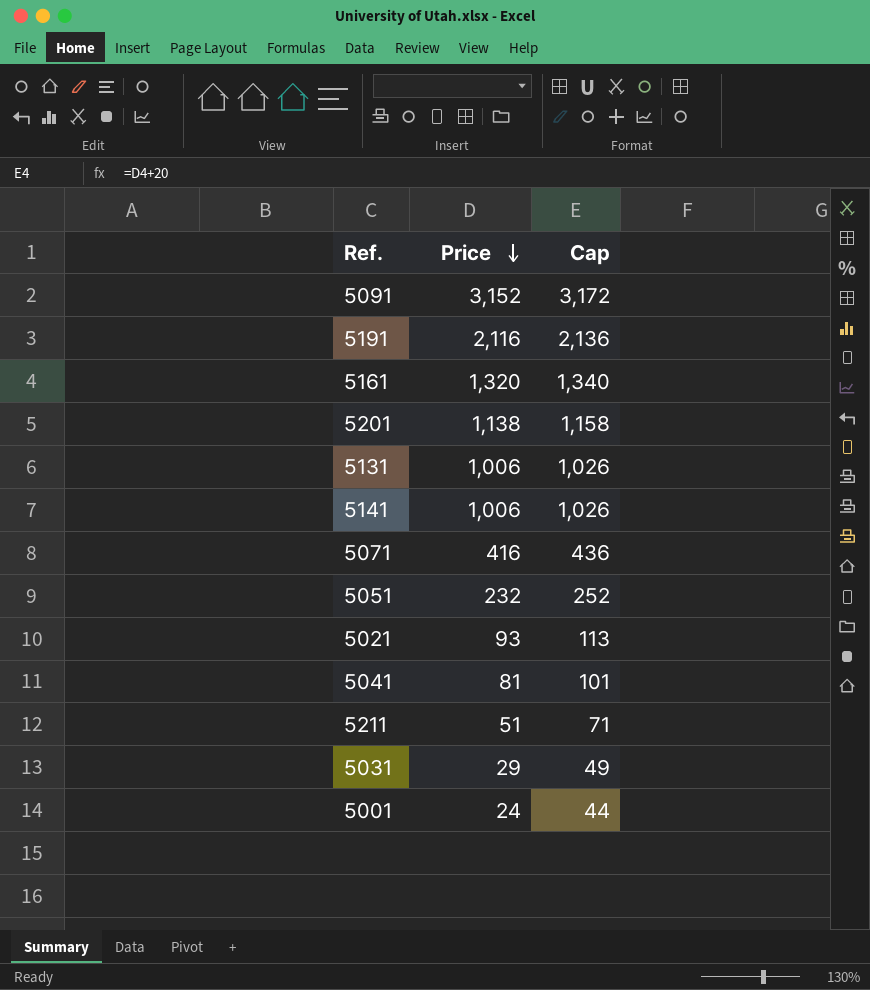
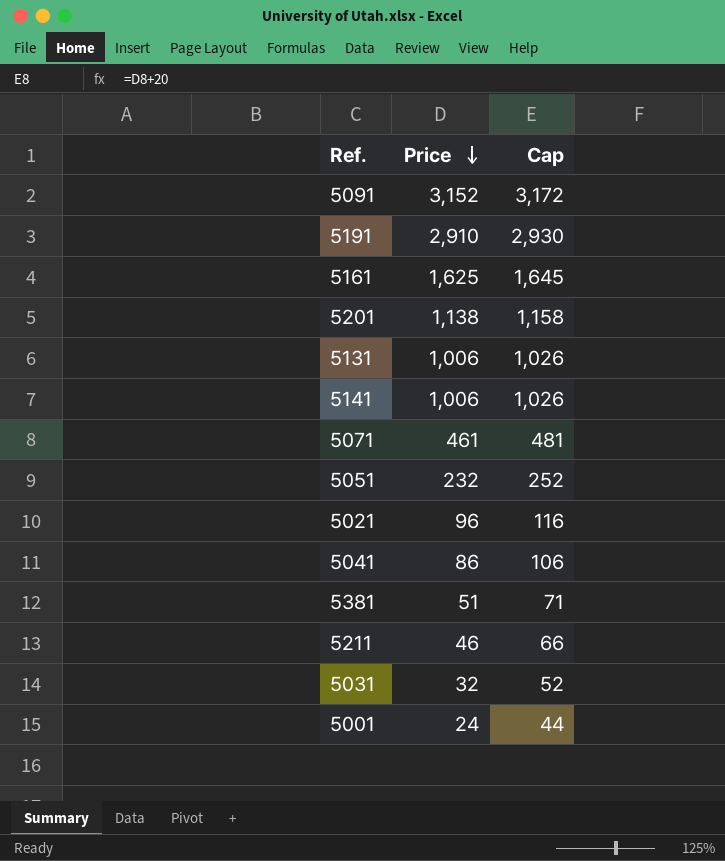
5191 | Price: 2,116 -> 2,910
5191 | Cap: 2,136 -> 2,930
5161 | Price: 1,320 -> 1,625
5161 | Cap: 1,340 -> 1,645
5071 | Price: 416 -> 461
5071 | Cap: 436 -> 481
5021 | Price: 93 -> 96
5021 | Cap: 113 -> 116
5041 | Price: 81 -> 86
5041 | Cap: 101 -> 106
row 5381: none -> 51 | 71
5211 | Price: 51 -> 46
5211 | Cap: 71 -> 66
5031 | Price: 29 -> 32
5031 | Cap: 49 -> 52

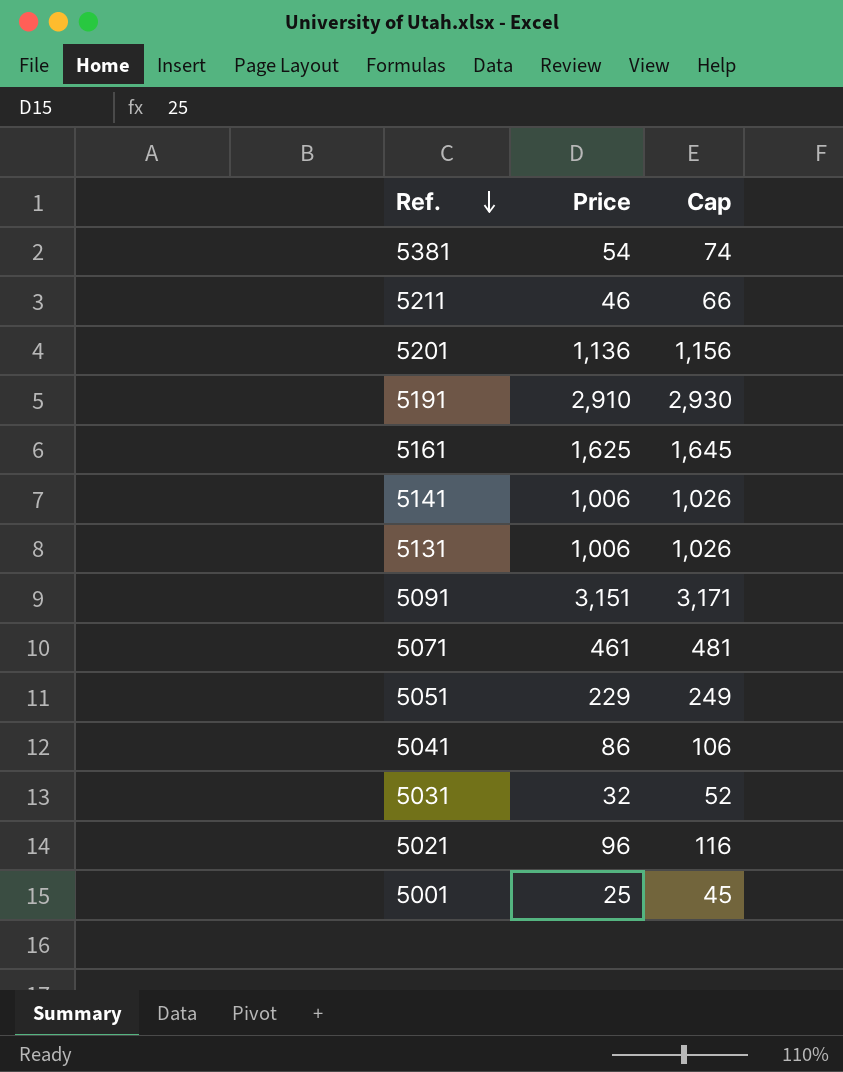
row order: Price descending -> Ref. descending
5381 | Price: 51 -> 54
5381 | Cap: 71 -> 74
5201 | Price: 1,138 -> 1,136
5201 | Cap: 1,158 -> 1,156
5091 | Price: 3,152 -> 3,151
5091 | Cap: 3,172 -> 3,171
5051 | Price: 232 -> 229
5051 | Cap: 252 -> 249
5001 | Price: 24 -> 25
5001 | Cap: 44 -> 45

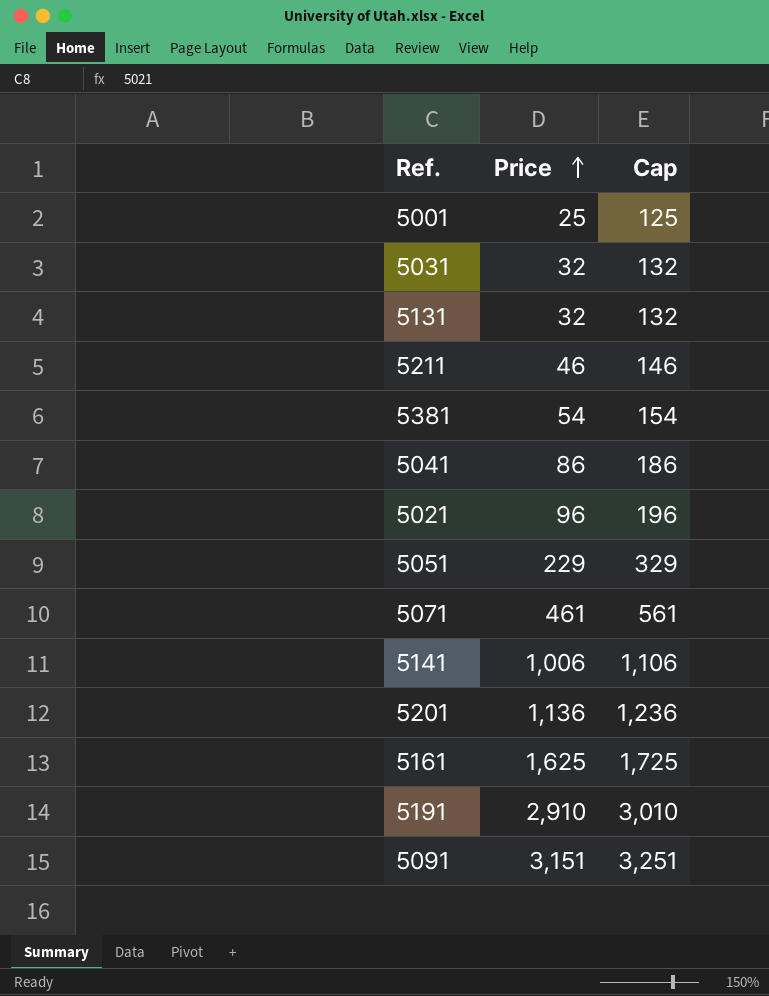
row order: Ref. descending -> Price ascending
column Cap | formula: [Price] + 20 -> [Price] + 100
5131 | Price: 1,006 -> 32

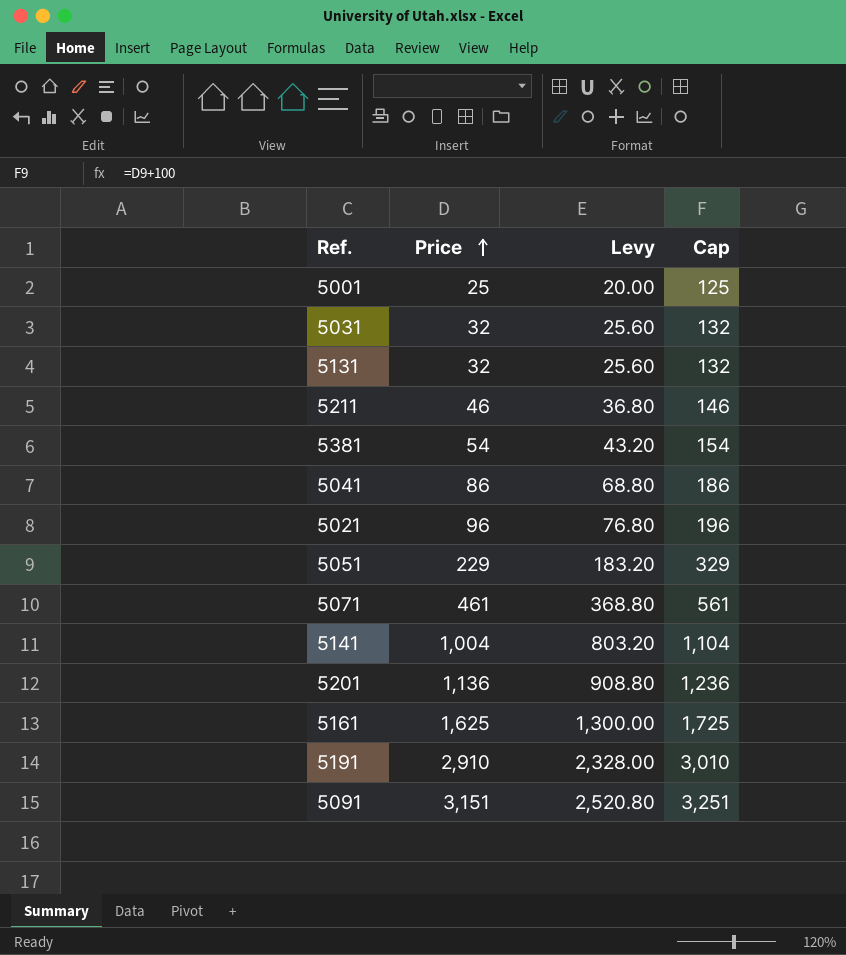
column Levy | formula: none -> [Price] * 0.8
5141 | Price: 1,006 -> 1,004
5141 | Cap: 1,106 -> 1,104

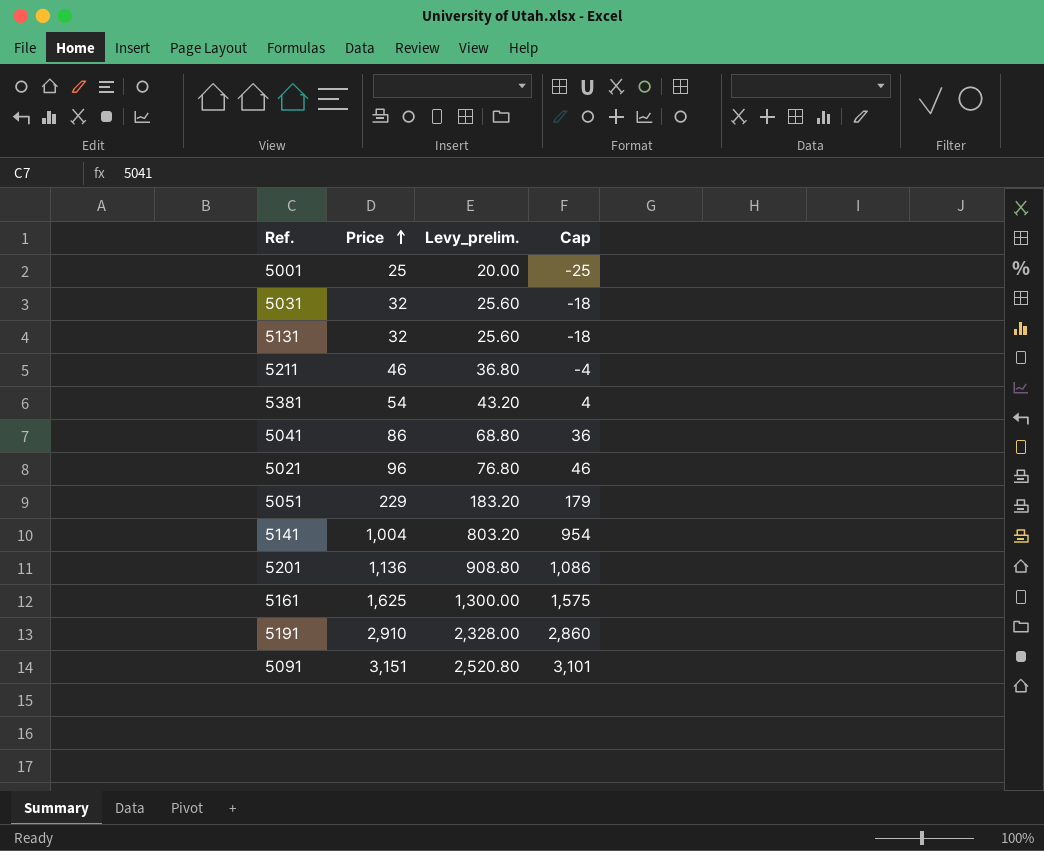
column name: Levy -> Levy_prelim.
column Cap | formula: [Price] + 100 -> [Price] - 50
row 5071: 461 | 368.80 | 561 -> none

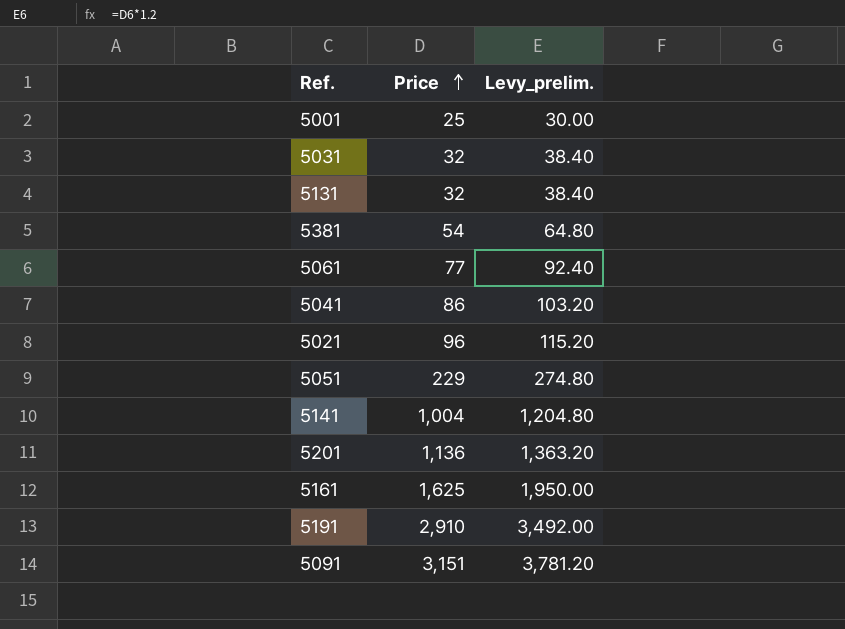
column Cap | formula: [Price] - 50 -> none
column Levy_prelim. | formula: [Price] * 0.8 -> [Price] * 1.2
row 5211: 46 | 36.80 | -4 -> none
row 5061: none -> 77 | 92.40

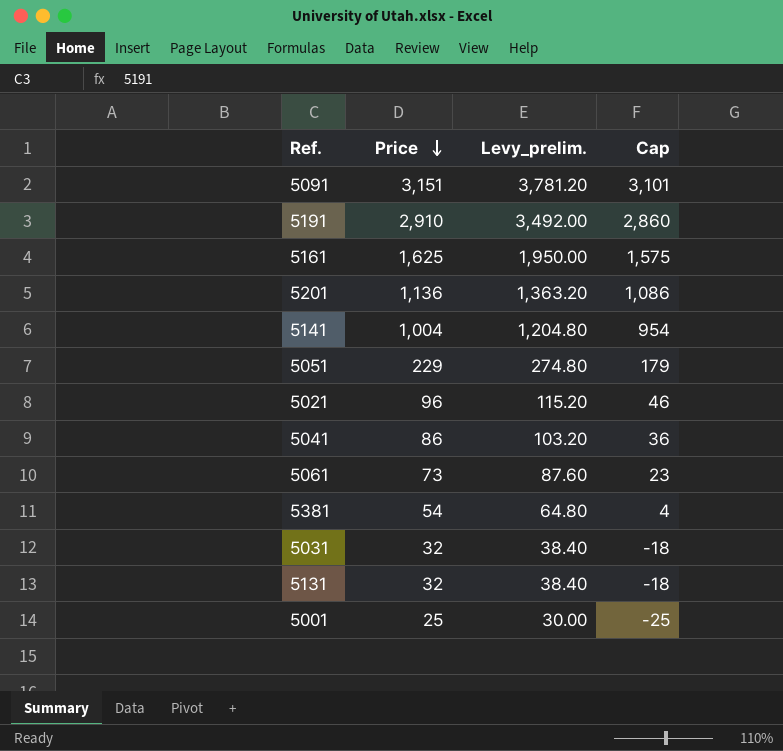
row order: Price ascending -> Price descending
column Cap | formula: none -> [Price] - 50
5061 | Price: 77 -> 73
5061 | Levy_prelim.: 92.40 -> 87.60

